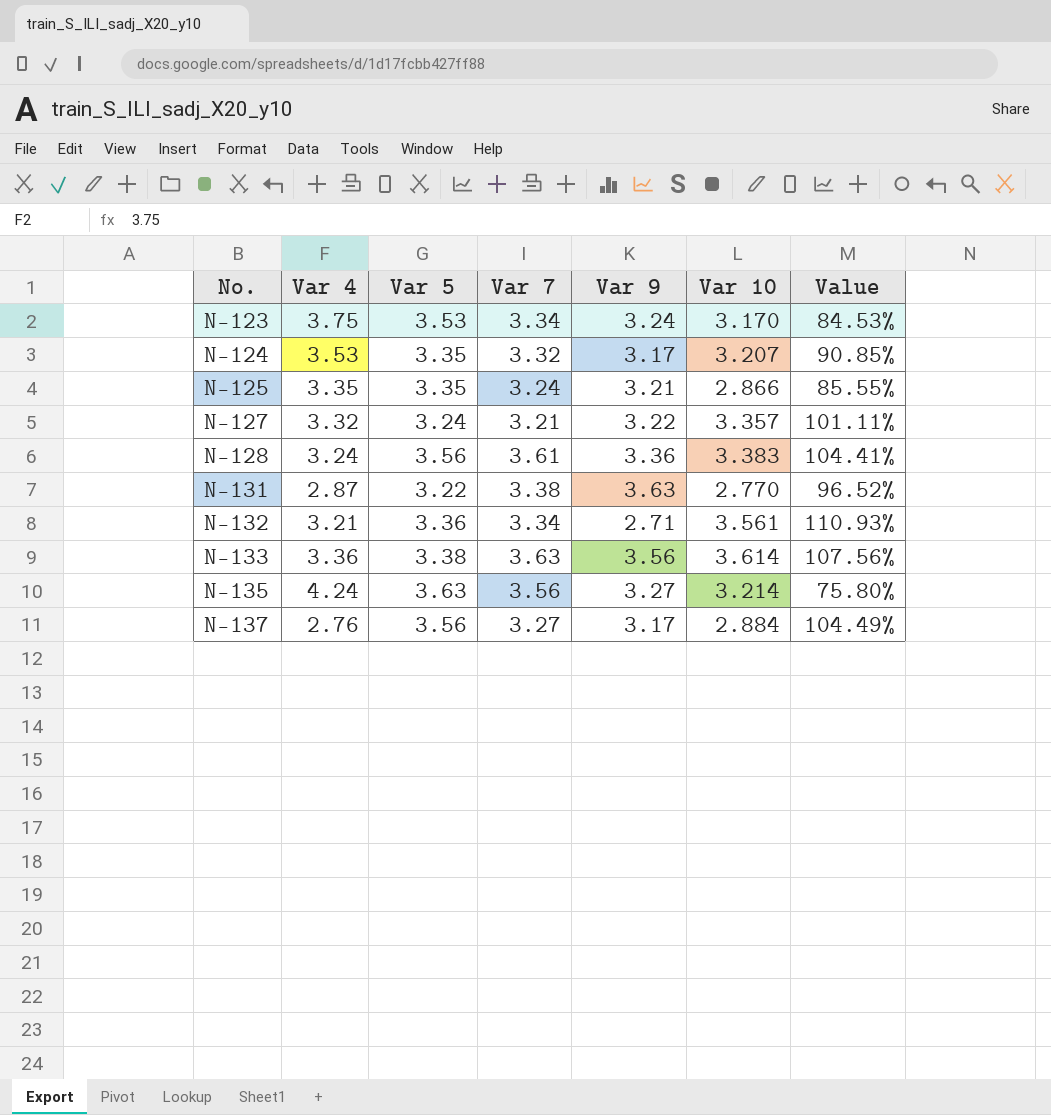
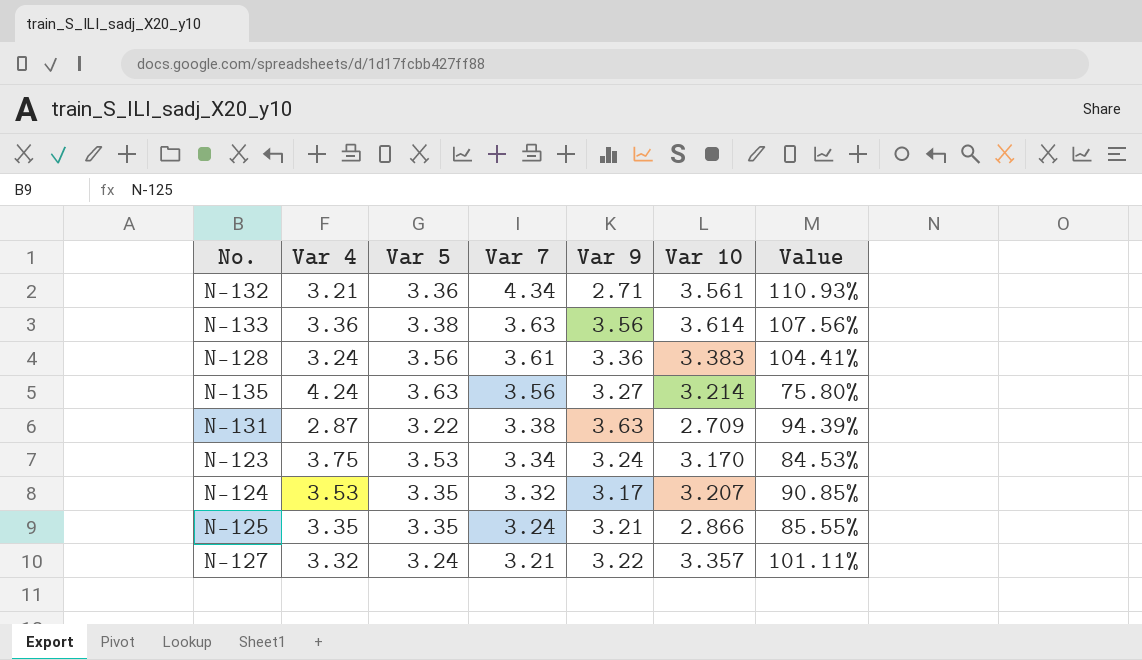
row order: No. ascending -> Var 7 descending
row N-137: 2.76 | 3.56 | 3.27 | 3.17 | 2.884 | 104.49% -> none
N-132 | Var 7: 3.34 -> 4.34
N-131 | Var 10: 2.770 -> 2.709
N-131 | Value: 96.52% -> 94.39%

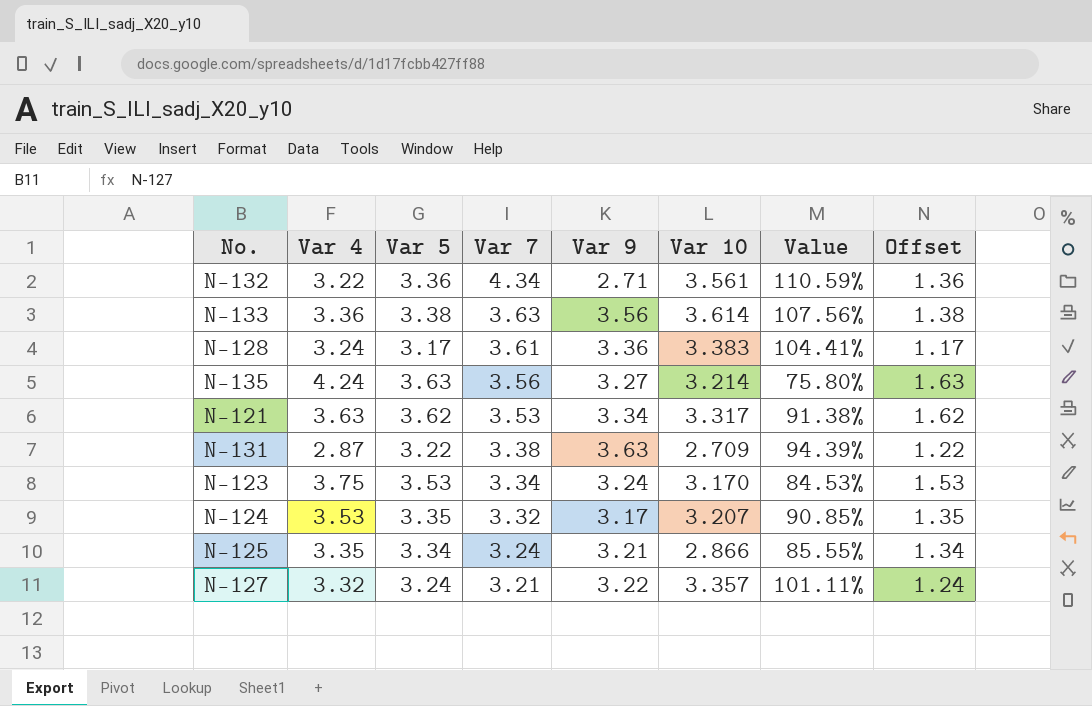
column Offset | formula: none -> [Var 5] - 2
N-132 | Var 4: 3.21 -> 3.22
N-132 | Value: 110.93% -> 110.59%
N-128 | Var 5: 3.56 -> 3.17
row N-121: none -> 3.63 | 3.62 | 3.53 | 3.34 | 3.317 | 91.38% | 1.62
N-125 | Var 5: 3.35 -> 3.34

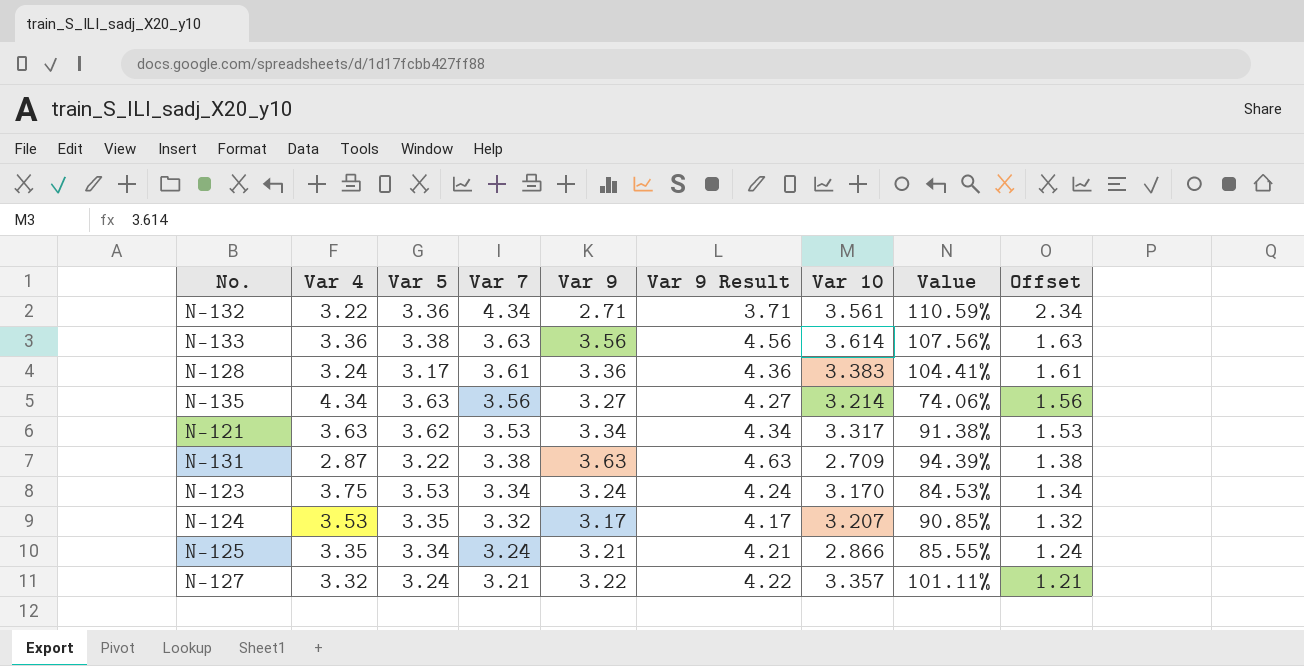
column Var 9 Result | formula: none -> [Var 9] + 1
column Offset | formula: [Var 5] - 2 -> [Var 7] - 2
N-135 | Var 4: 4.24 -> 4.34
N-135 | Value: 75.80% -> 74.06%

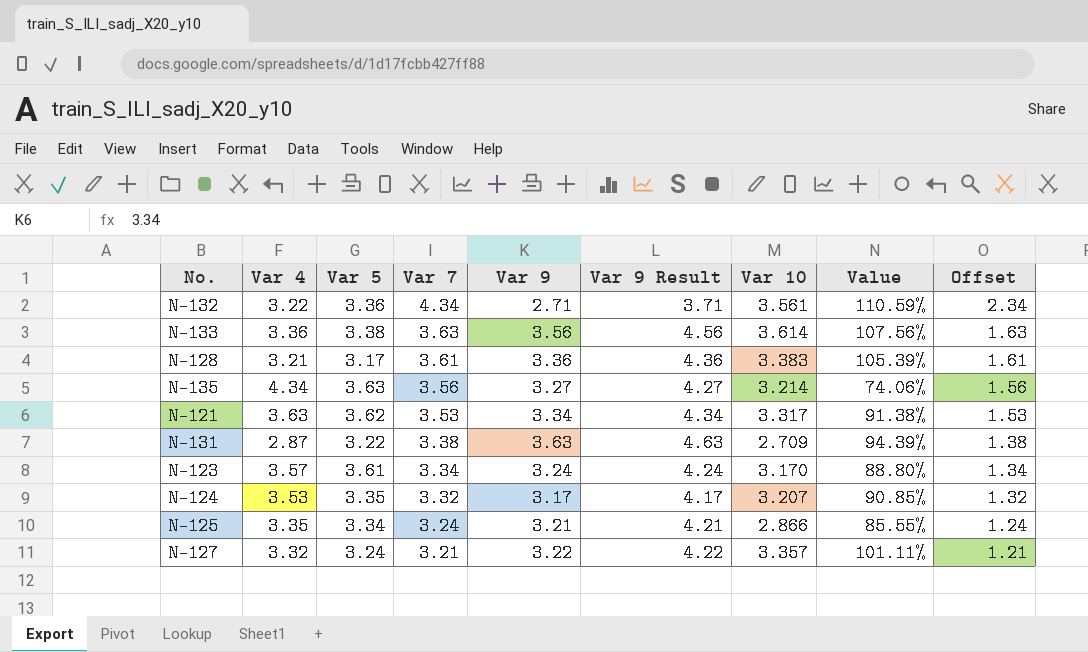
N-128 | Var 4: 3.24 -> 3.21
N-128 | Value: 104.41% -> 105.39%
N-123 | Var 4: 3.75 -> 3.57
N-123 | Var 5: 3.53 -> 3.61
N-123 | Value: 84.53% -> 88.80%

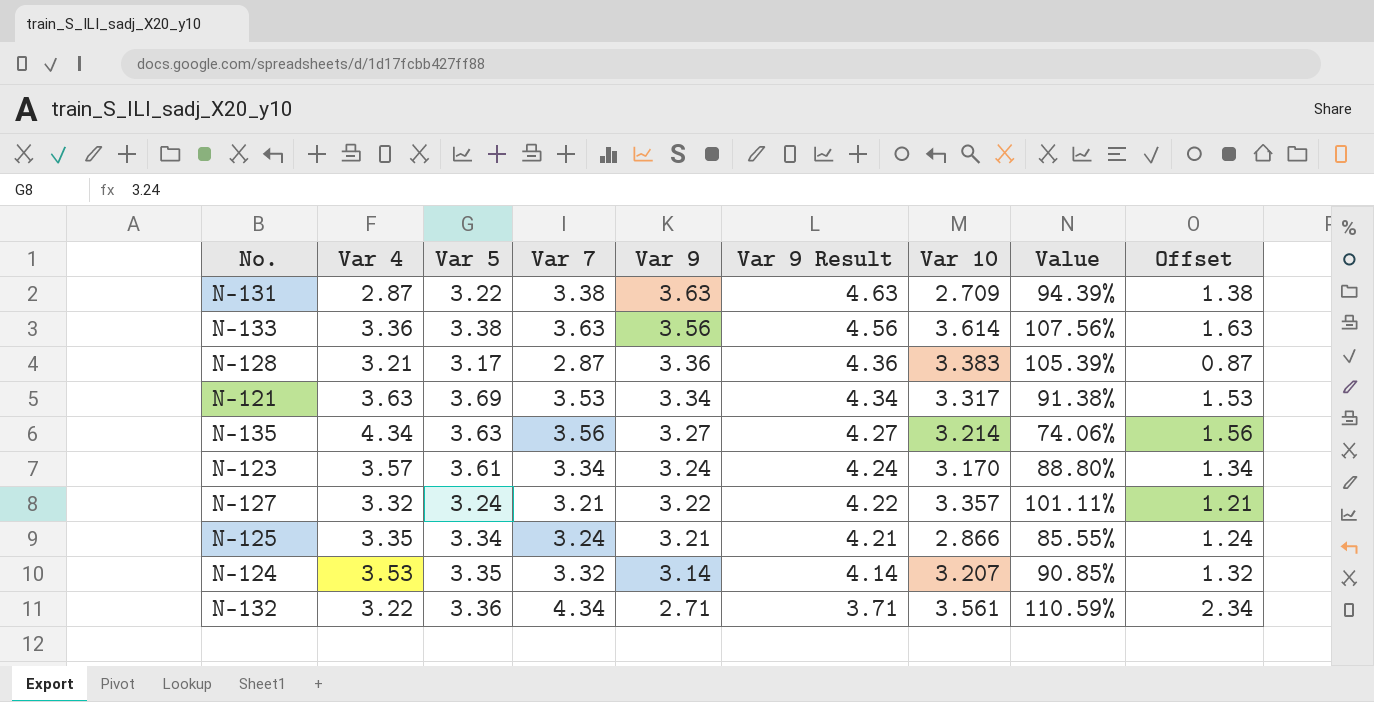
row order: Var 7 descending -> Var 9 descending
N-128 | Var 7: 3.61 -> 2.87
N-128 | Offset: 1.61 -> 0.87
N-121 | Var 5: 3.62 -> 3.69
N-124 | Var 9: 3.17 -> 3.14
N-124 | Var 9 Result: 4.17 -> 4.14

